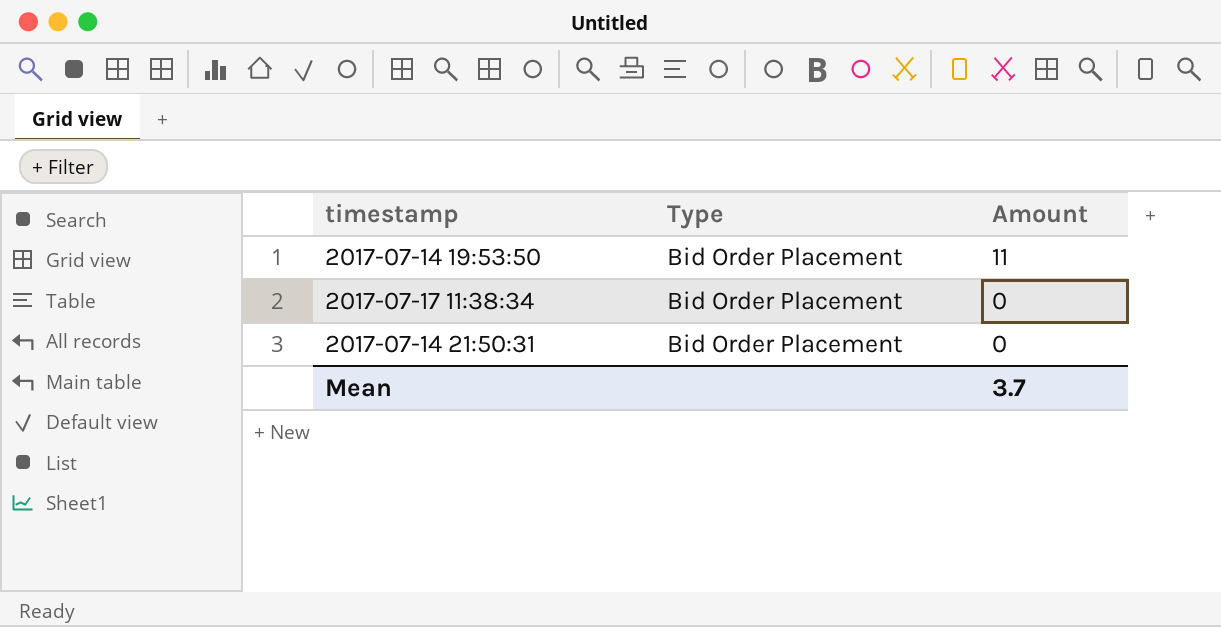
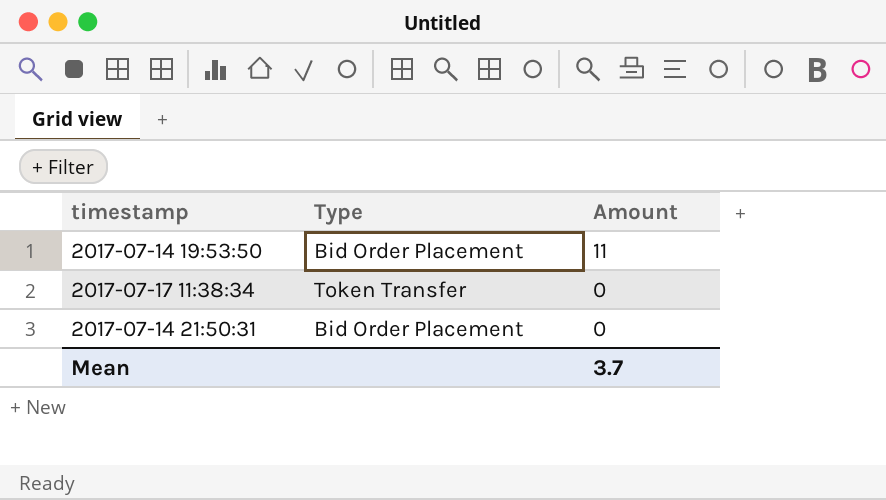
2017-07-17 11:38:34 | Type: Bid Order Placement -> Token Transfer

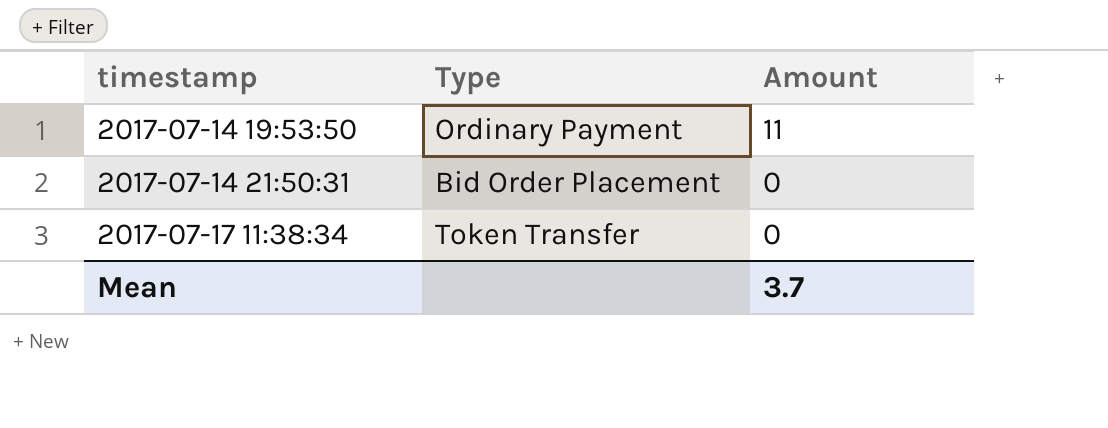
row order: Amount descending -> timestamp ascending
2017-07-14 19:53:50 | Type: Bid Order Placement -> Ordinary Payment

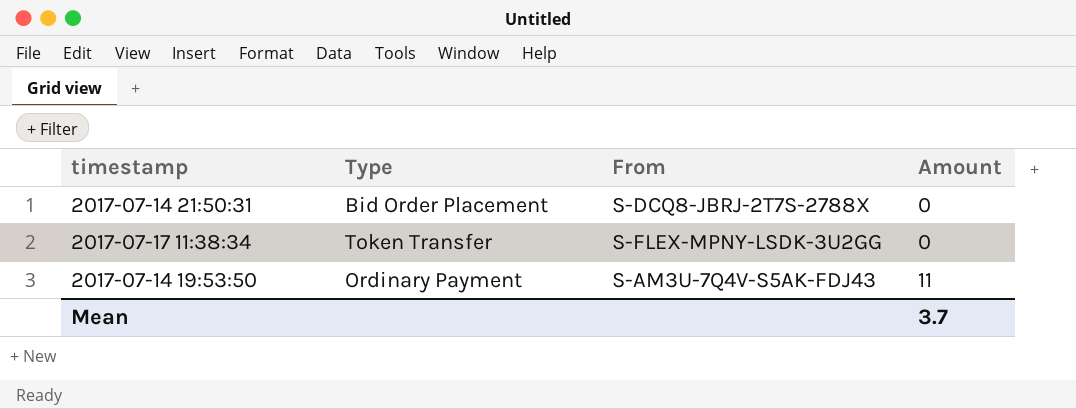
row order: timestamp ascending -> Amount ascending
column From | position: none -> 3

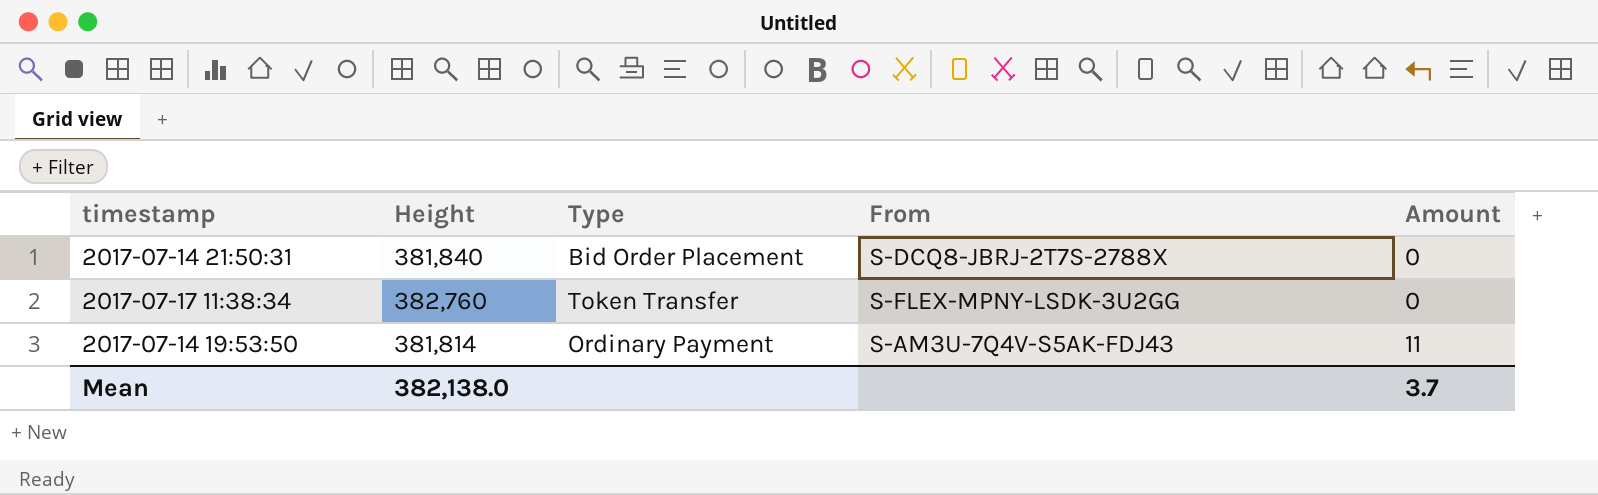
column Height | position: none -> 2

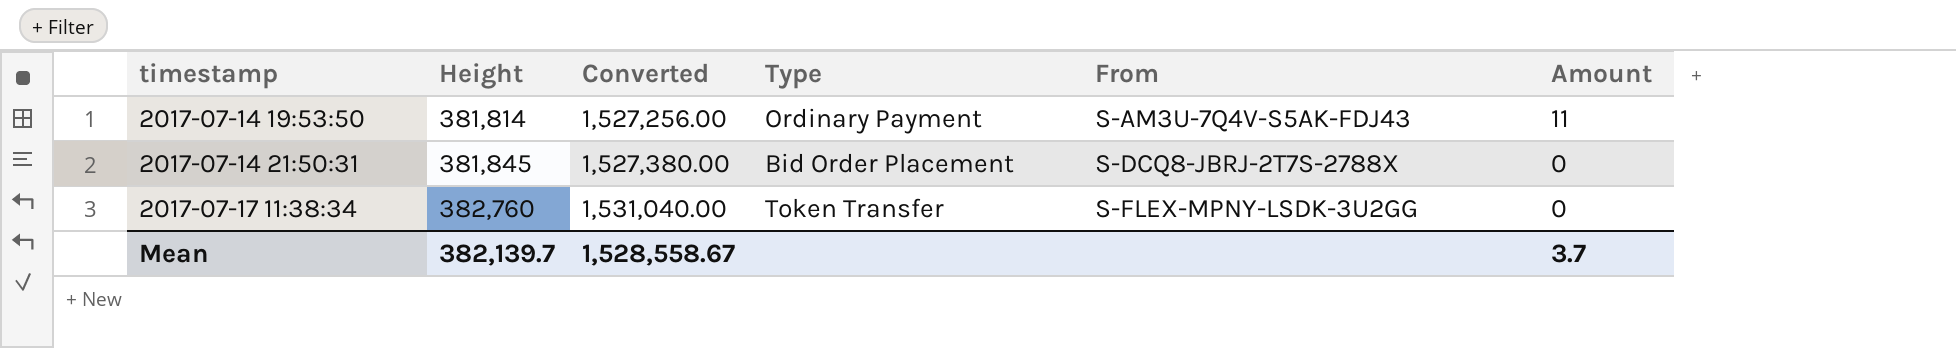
row order: Amount ascending -> timestamp ascending
column Converted | formula: none -> [Height] * 4
2017-07-14 21:50:31 | Height: 381,840 -> 381,845
Mean | Height: 382,138.0 -> 382,139.7

